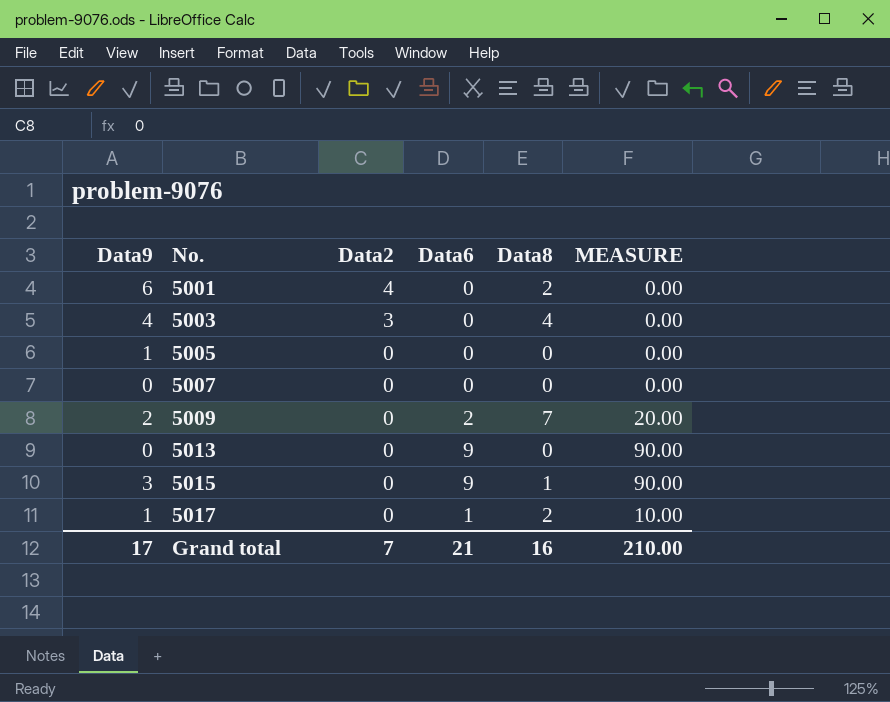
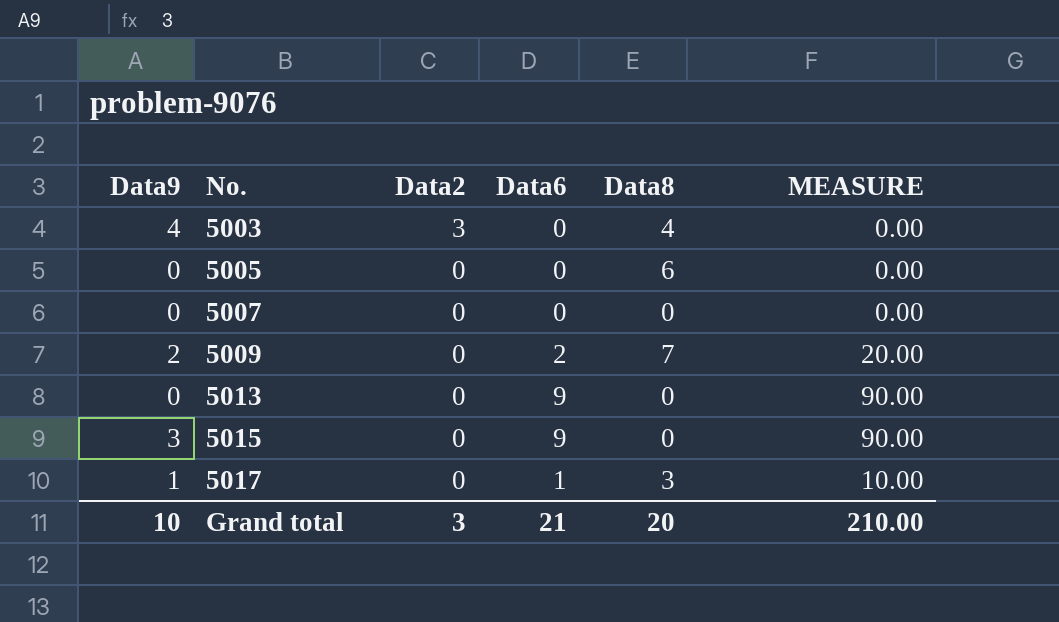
row 5001: 6 | 4 | 0 | 2 | 0.00 -> none
5005 | Data9: 1 -> 0
5005 | Data8: 0 -> 6
5015 | Data8: 1 -> 0
5017 | Data8: 2 -> 3
Grand total | Data9: 17 -> 10
Grand total | Data2: 7 -> 3
Grand total | Data8: 16 -> 20

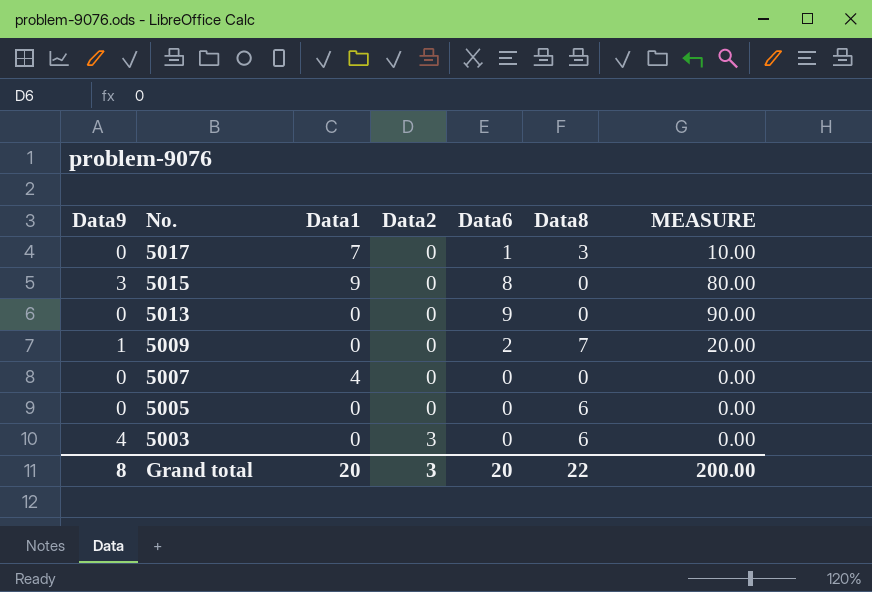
row order: No. ascending -> No. descending
column Data1 | position: none -> 3
5017 | Data9: 1 -> 0
5015 | Data6: 9 -> 8
5015 | MEASURE: 90.00 -> 80.00
5009 | Data9: 2 -> 1
5003 | Data8: 4 -> 6
Grand total | Data9: 10 -> 8
Grand total | Data6: 21 -> 20
Grand total | Data8: 20 -> 22
Grand total | MEASURE: 210.00 -> 200.00

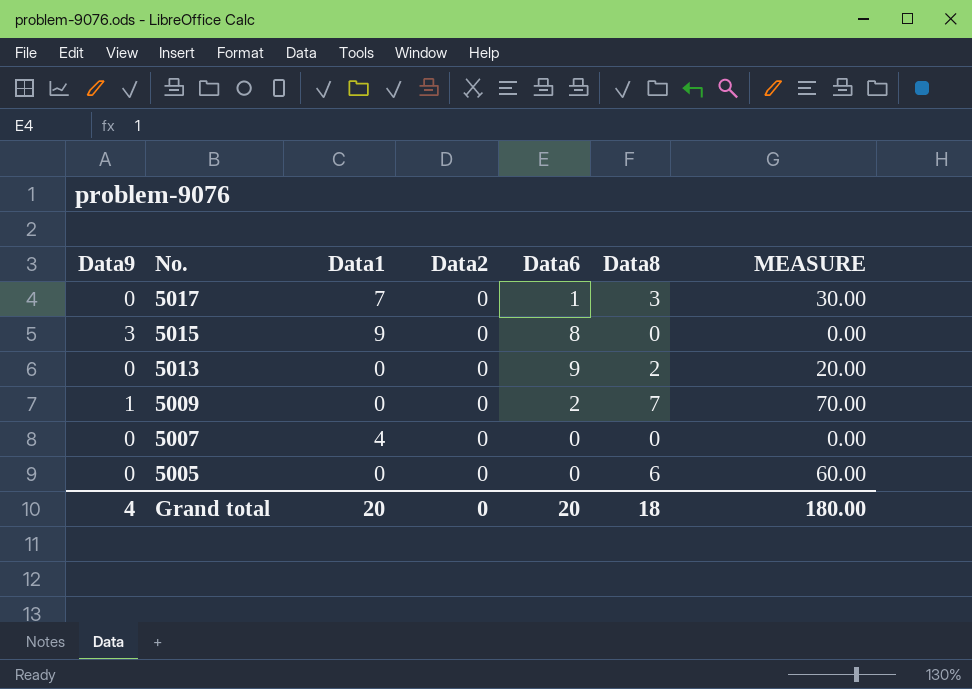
column MEASURE | formula: [Data6] * 10 -> [Data8] * 10
row 5003: 4 | 0 | 3 | 0 | 6 | 0.00 -> none
5013 | Data8: 0 -> 2
Grand total | Data9: 8 -> 4
Grand total | Data2: 3 -> 0
Grand total | Data8: 22 -> 18
Grand total | MEASURE: 200.00 -> 180.00

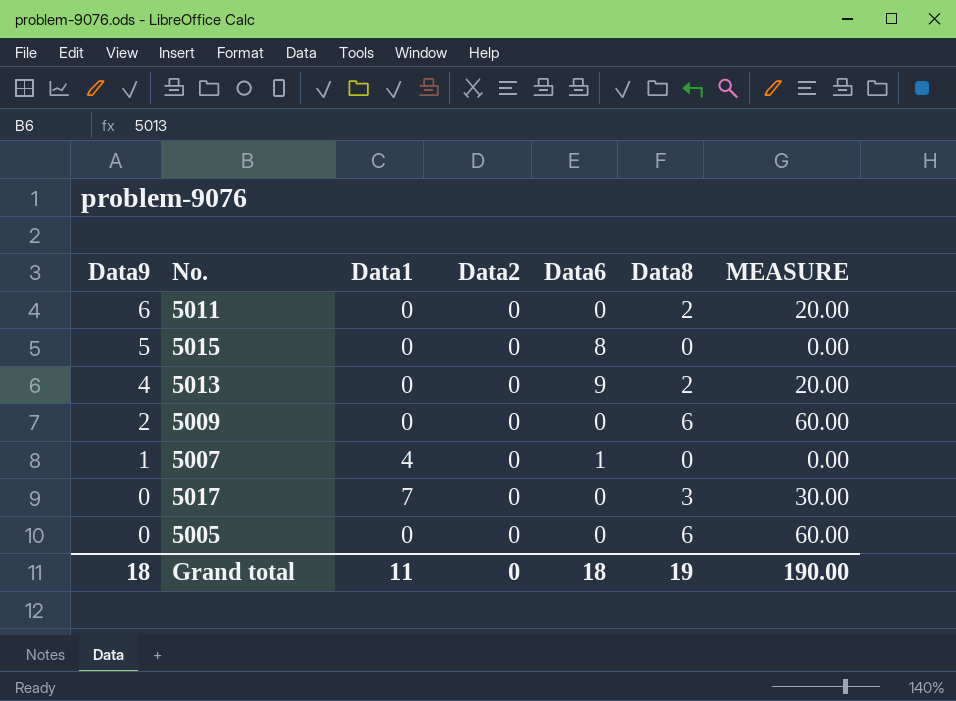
row order: No. descending -> Data9 descending
row 5011: none -> 6 | 0 | 0 | 0 | 2 | 20.00
5015 | Data9: 3 -> 5
5015 | Data1: 9 -> 0
5013 | Data9: 0 -> 4
5009 | Data9: 1 -> 2
5009 | Data6: 2 -> 0
5009 | Data8: 7 -> 6
5009 | MEASURE: 70.00 -> 60.00
5007 | Data9: 0 -> 1
5007 | Data6: 0 -> 1
5017 | Data6: 1 -> 0
Grand total | Data9: 4 -> 18
Grand total | Data1: 20 -> 11
Grand total | Data6: 20 -> 18
Grand total | Data8: 18 -> 19
Grand total | MEASURE: 180.00 -> 190.00

